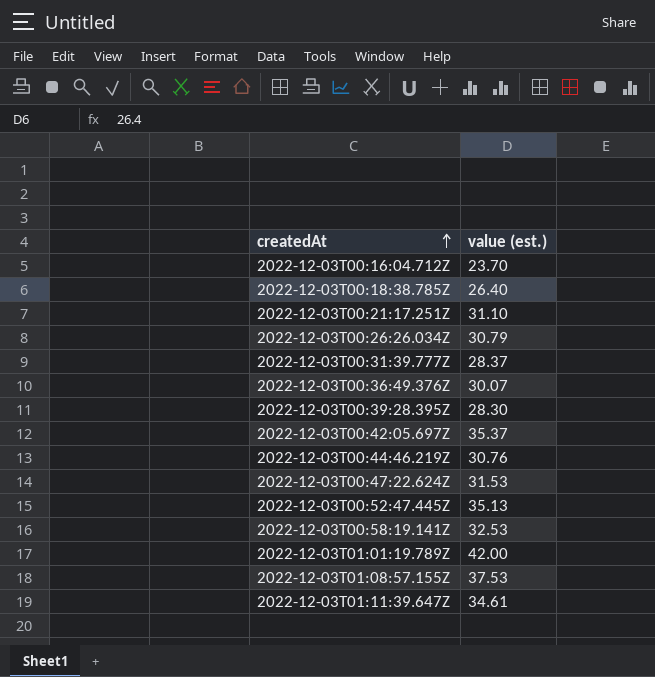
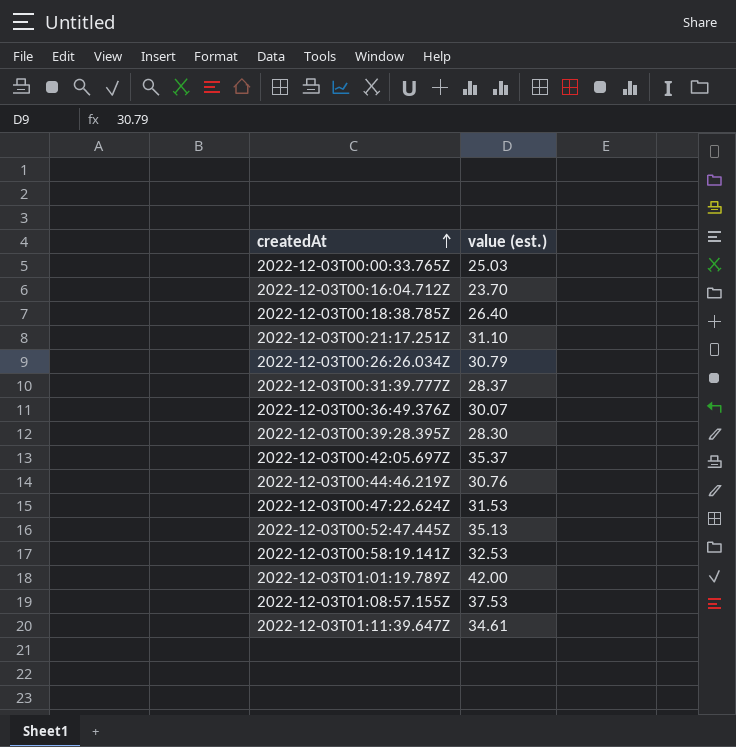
row 2022-12-03T00:00:33.765Z: none -> 25.03

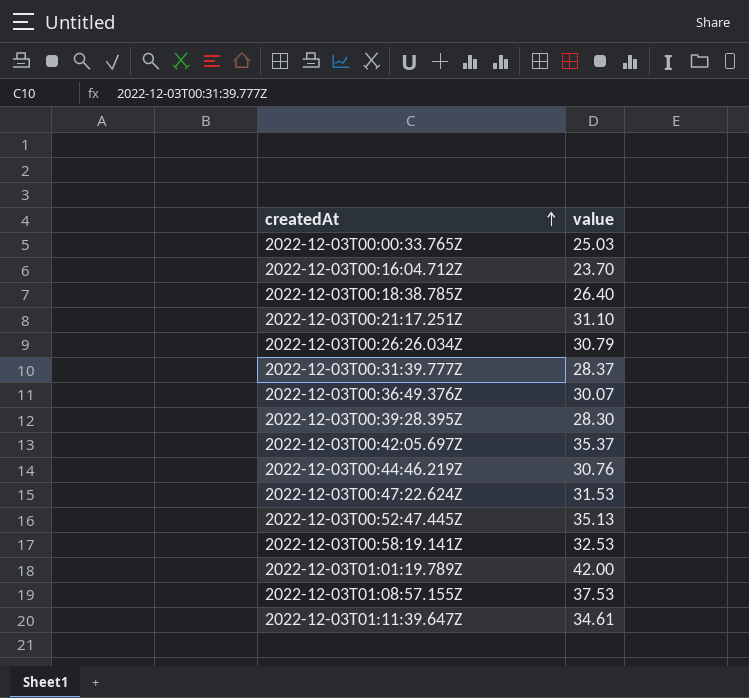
column name: value (est.) -> value

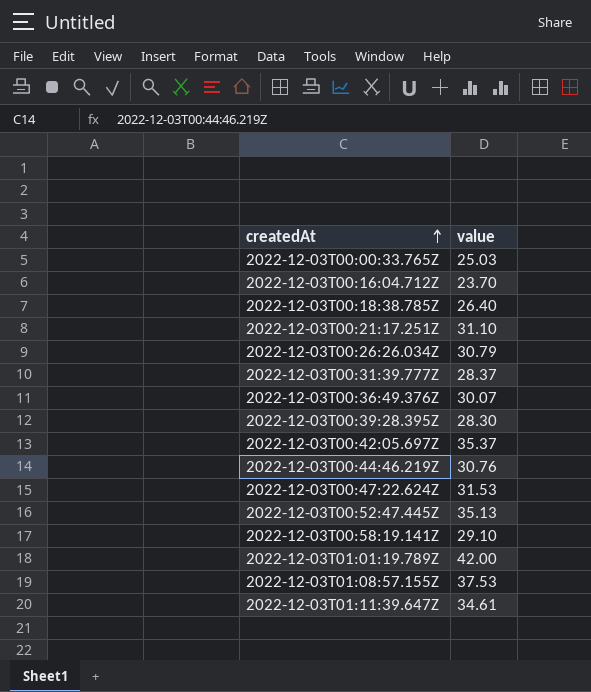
2022-12-03T00:58:19.141Z | value: 32.53 -> 29.10

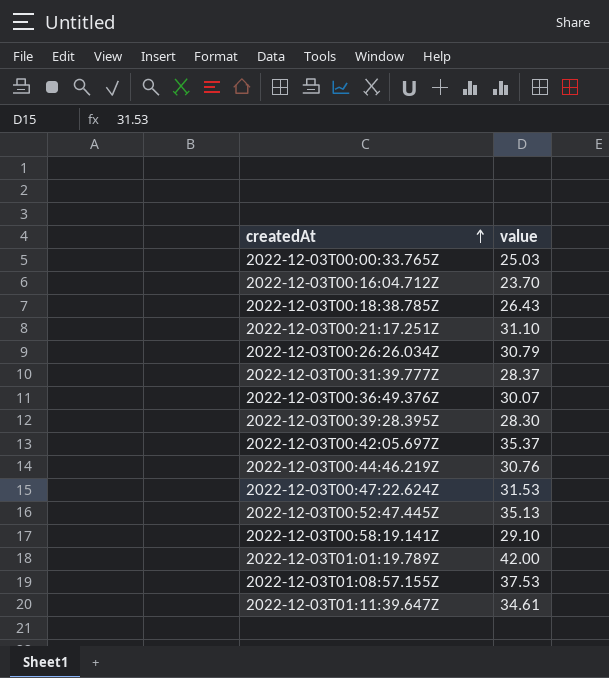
2022-12-03T00:18:38.785Z | value: 26.40 -> 26.43

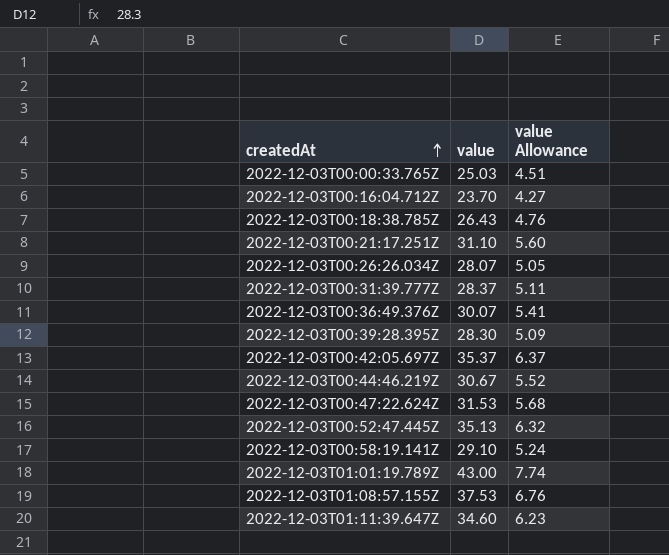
column value Allowance | formula: none -> [value] * 0.18
2022-12-03T00:26:26.034Z | value: 30.79 -> 28.07
2022-12-03T00:44:46.219Z | value: 30.76 -> 30.67
2022-12-03T01:01:19.789Z | value: 42.00 -> 43.00
2022-12-03T01:11:39.647Z | value: 34.61 -> 34.60

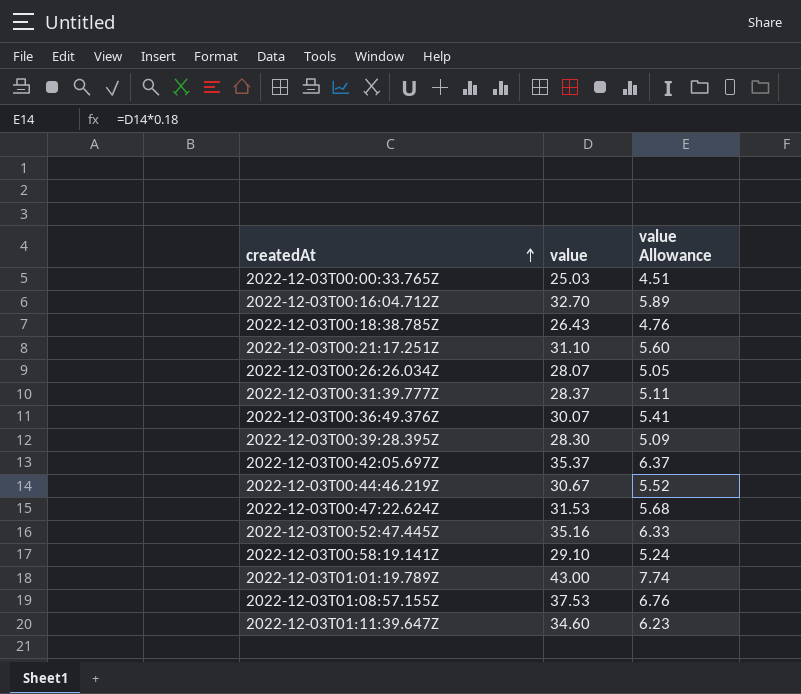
2022-12-03T00:16:04.712Z | value: 23.70 -> 32.70
2022-12-03T00:16:04.712Z | value Allowance: 4.27 -> 5.89
2022-12-03T00:52:47.445Z | value: 35.13 -> 35.16
2022-12-03T00:52:47.445Z | value Allowance: 6.32 -> 6.33

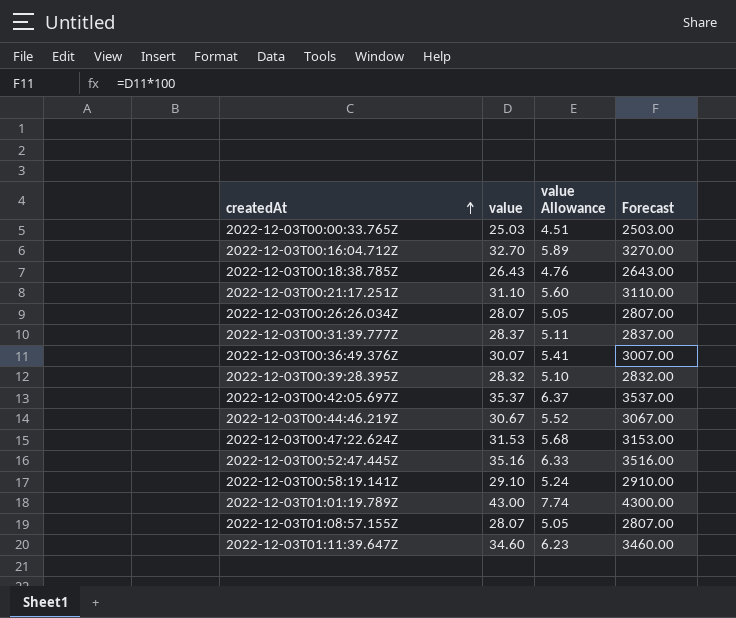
column Forecast | formula: none -> [value] * 100
2022-12-03T00:39:28.395Z | value: 28.30 -> 28.32
2022-12-03T00:39:28.395Z | value Allowance: 5.09 -> 5.10
2022-12-03T01:08:57.155Z | value: 37.53 -> 28.07
2022-12-03T01:08:57.155Z | value Allowance: 6.76 -> 5.05

